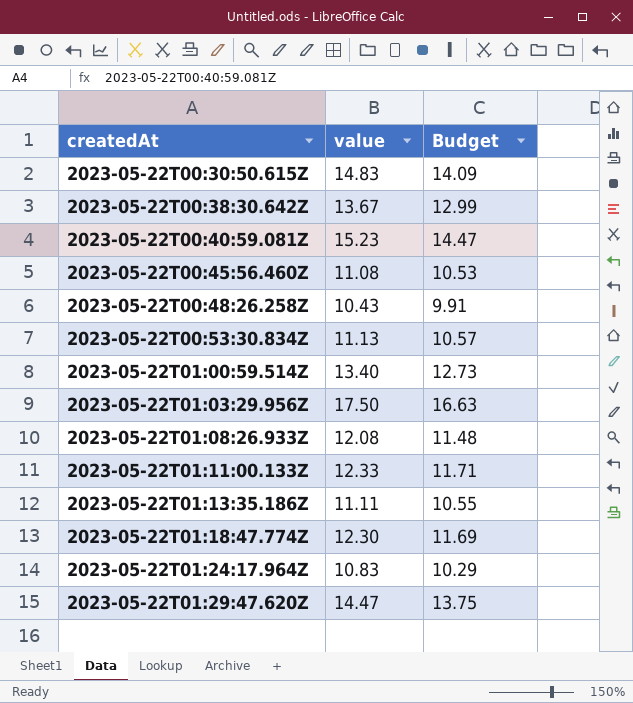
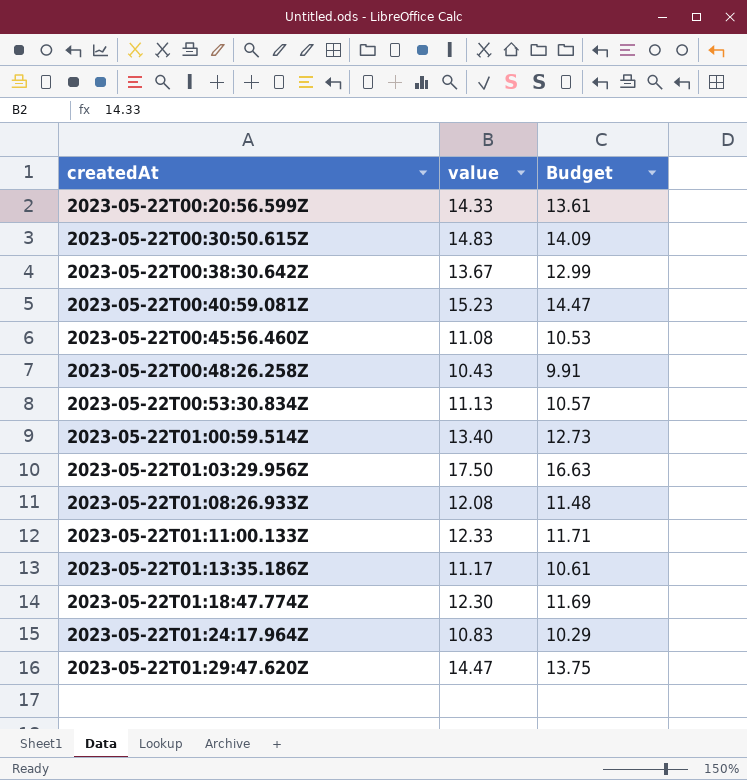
row 2023-05-22T00:20:56.599Z: none -> 14.33 | 13.61
2023-05-22T01:13:35.186Z | value: 11.11 -> 11.17
2023-05-22T01:13:35.186Z | Budget: 10.55 -> 10.61

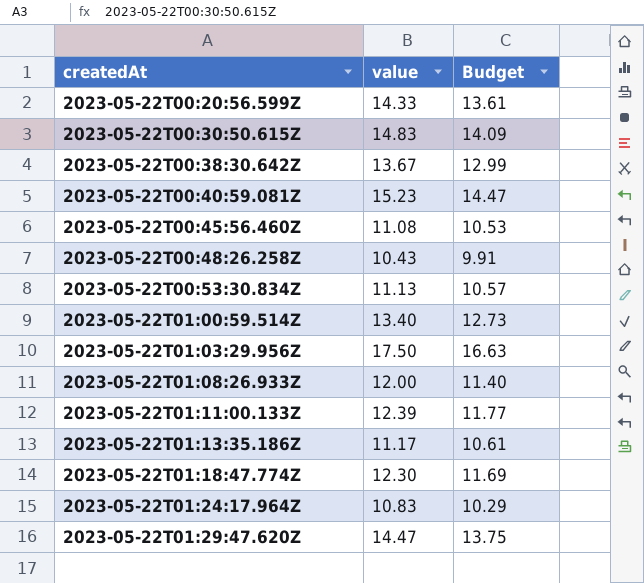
2023-05-22T01:08:26.933Z | value: 12.08 -> 12.00
2023-05-22T01:08:26.933Z | Budget: 11.48 -> 11.40
2023-05-22T01:11:00.133Z | value: 12.33 -> 12.39
2023-05-22T01:11:00.133Z | Budget: 11.71 -> 11.77

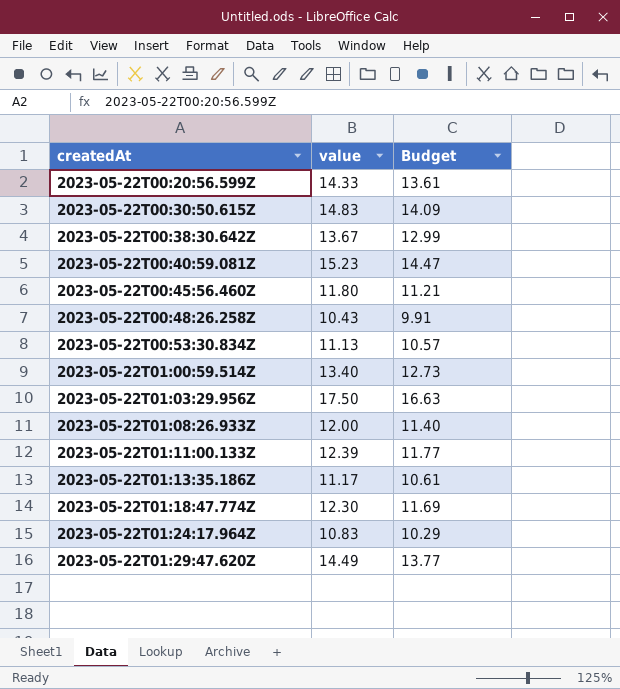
2023-05-22T00:45:56.460Z | value: 11.08 -> 11.80
2023-05-22T00:45:56.460Z | Budget: 10.53 -> 11.21
2023-05-22T01:29:47.620Z | value: 14.47 -> 14.49
2023-05-22T01:29:47.620Z | Budget: 13.75 -> 13.77

